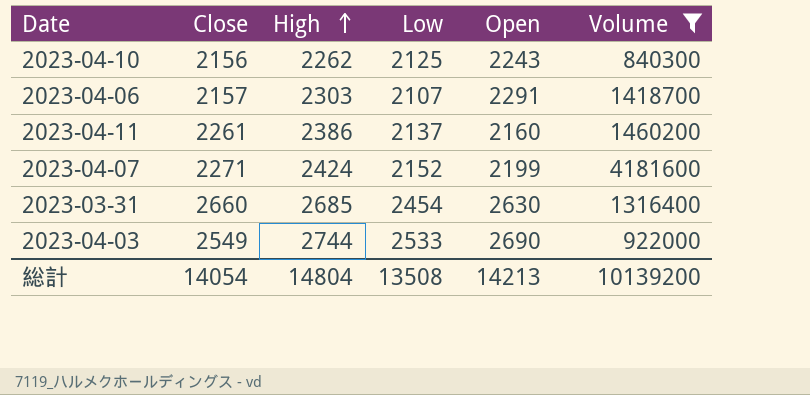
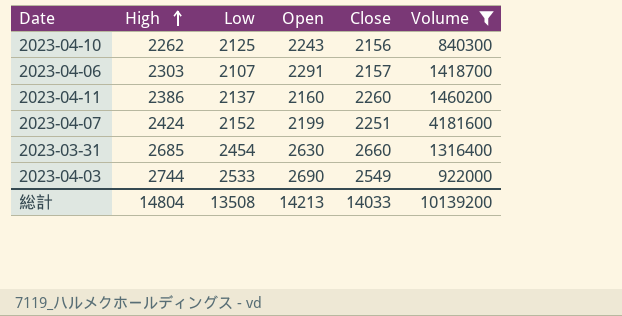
column Close | position: 2 -> 5
2023-04-11 | Close: 2261 -> 2260
2023-04-07 | Close: 2271 -> 2251
総計 | Close: 14054 -> 14033

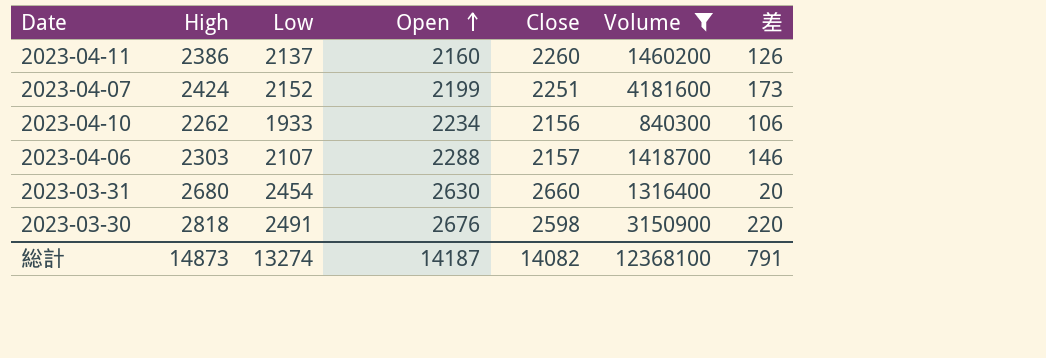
row order: High ascending -> Open ascending
column 差 | formula: none -> [High] - [Close]
row 2023-04-03: 2744 | 2533 | 2690 | 2549 | 922000 -> none
2023-04-10 | Low: 2125 -> 1933
2023-04-10 | Open: 2243 -> 2234
2023-04-06 | Open: 2291 -> 2288
2023-03-31 | High: 2685 -> 2680
row 2023-03-30: none -> 2818 | 2491 | 2676 | 2598 | 3150900 | 220
総計 | High: 14804 -> 14873
総計 | Low: 13508 -> 13274
総計 | Open: 14213 -> 14187
総計 | Close: 14033 -> 14082
総計 | Volume: 10139200 -> 12368100

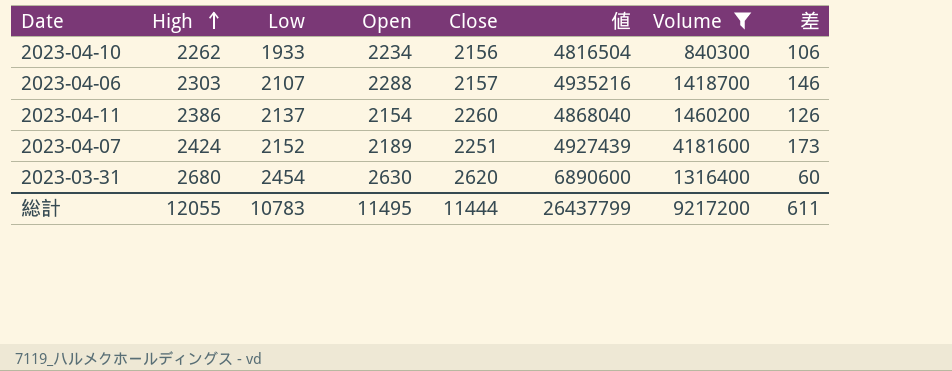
row order: Open ascending -> High ascending
column 値 | formula: none -> [Open] * [Close]
row 2023-03-30: 2818 | 2491 | 2676 | 2598 | 3150900 | 220 -> none
2023-04-11 | Open: 2160 -> 2154
2023-04-07 | Open: 2199 -> 2189
2023-03-31 | Close: 2660 -> 2620
2023-03-31 | 差: 20 -> 60
総計 | High: 14873 -> 12055
総計 | Low: 13274 -> 10783
総計 | Open: 14187 -> 11495
総計 | Close: 14082 -> 11444
総計 | Volume: 12368100 -> 9217200
総計 | 差: 791 -> 611

